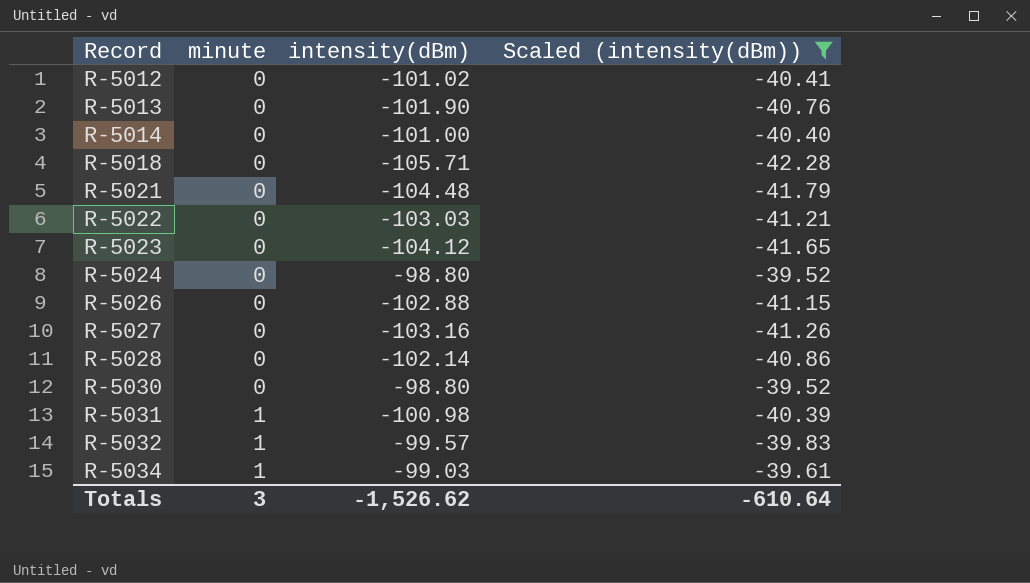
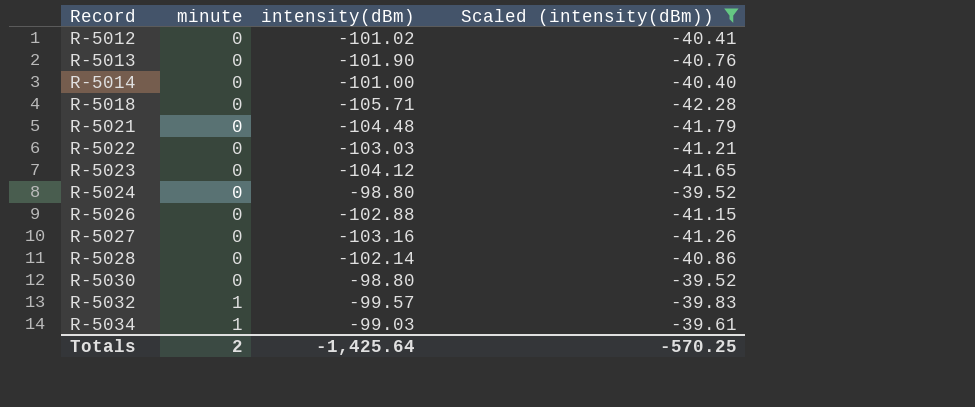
row R-5031: 1 | -100.98 | -40.39 -> none
Totals | minute: 3 -> 2
Totals | intensity(dBm): -1,526.62 -> -1,425.64
Totals | Scaled (intensity(dBm)): -610.64 -> -570.25

